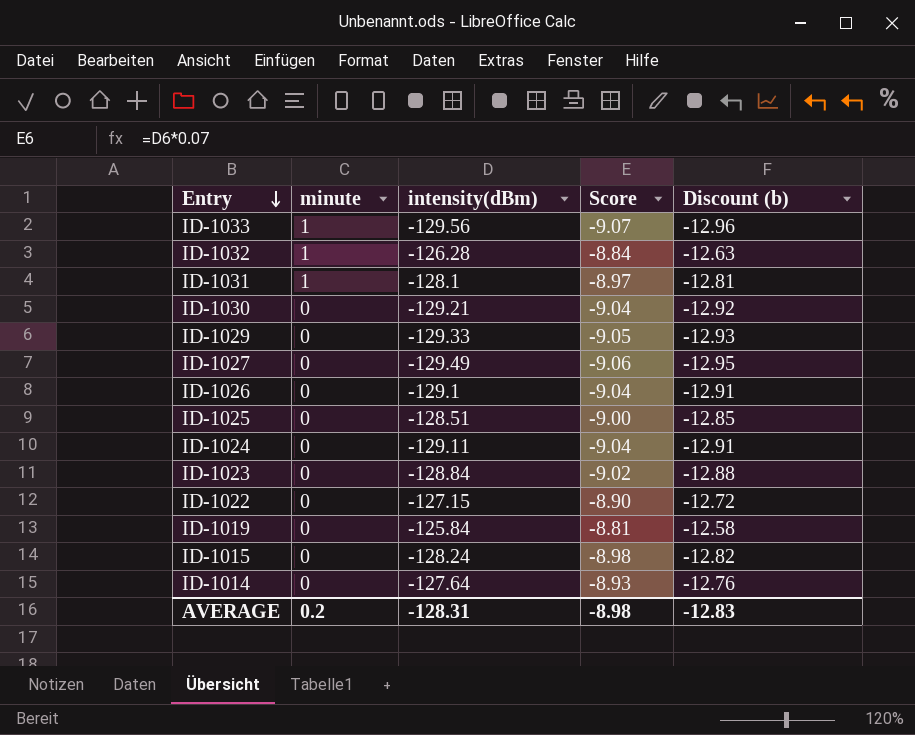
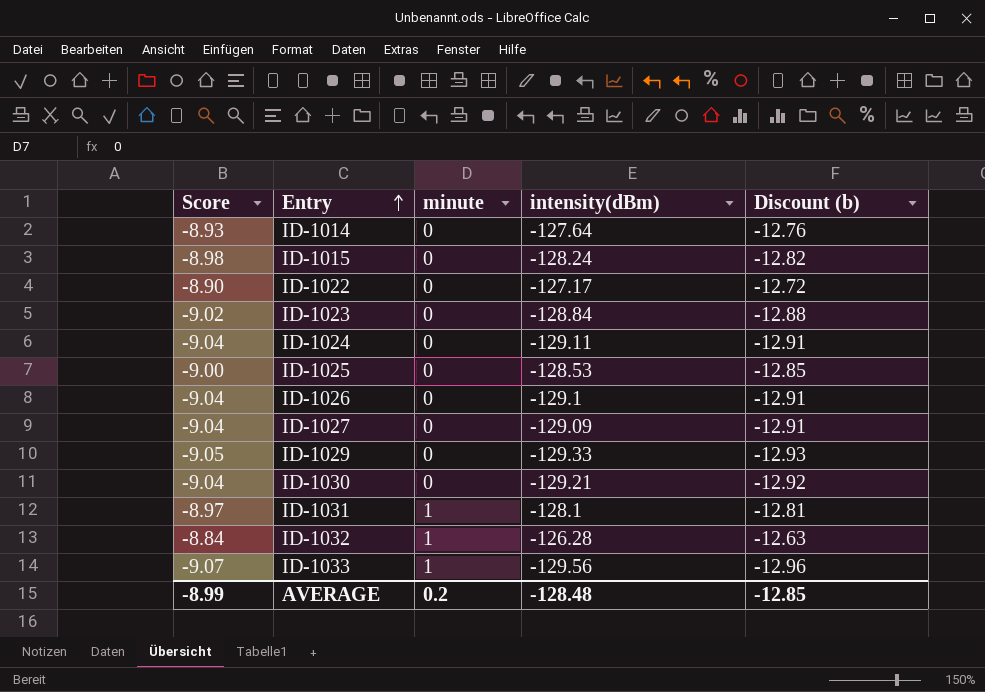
row order: Entry descending -> Entry ascending
column Score | position: 4 -> 1
row ID-1019: 0 | -125.84 | -8.81 | -12.58 -> none
ID-1022 | intensity(dBm): -127.15 -> -127.17
ID-1025 | intensity(dBm): -128.51 -> -128.53
ID-1027 | Score: -9.06 -> -9.04
ID-1027 | intensity(dBm): -129.49 -> -129.09
ID-1027 | Discount (b): -12.95 -> -12.91
AVERAGE | Score: -8.98 -> -8.99
AVERAGE | intensity(dBm): -128.31 -> -128.48
AVERAGE | Discount (b): -12.83 -> -12.85

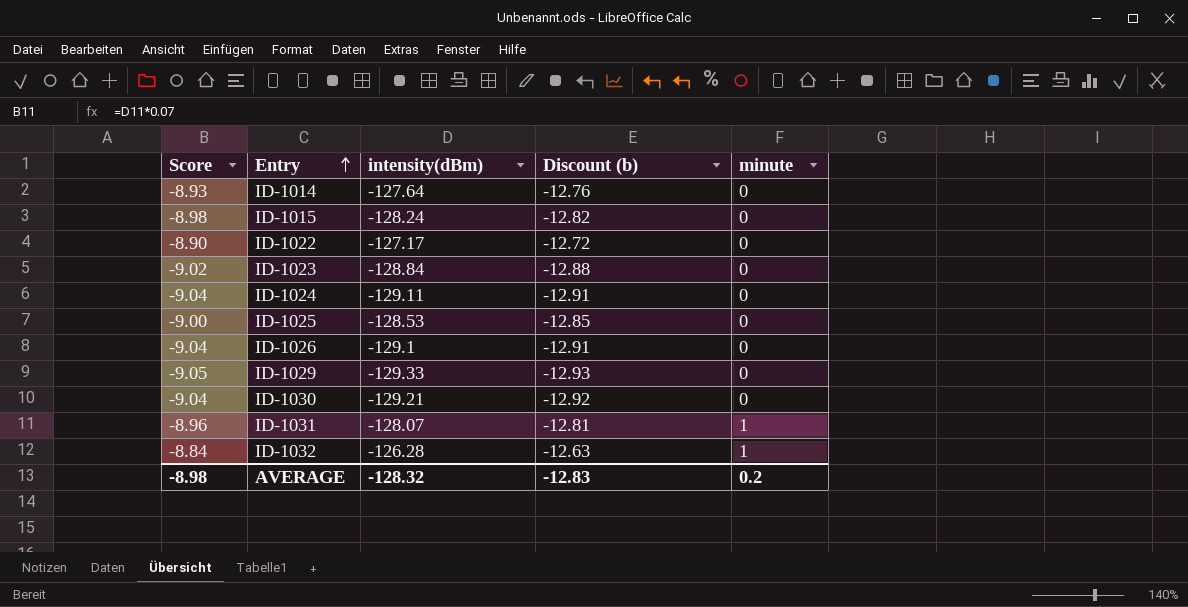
column minute | position: 3 -> 5
row ID-1027: -9.04 | 0 | -129.09 | -12.91 -> none
row ID-1033: -9.07 | 1 | -129.56 | -12.96 -> none
ID-1031 | Score: -8.97 -> -8.96
ID-1031 | intensity(dBm): -128.1 -> -128.07
AVERAGE | Score: -8.99 -> -8.98
AVERAGE | intensity(dBm): -128.48 -> -128.32
AVERAGE | Discount (b): -12.85 -> -12.83

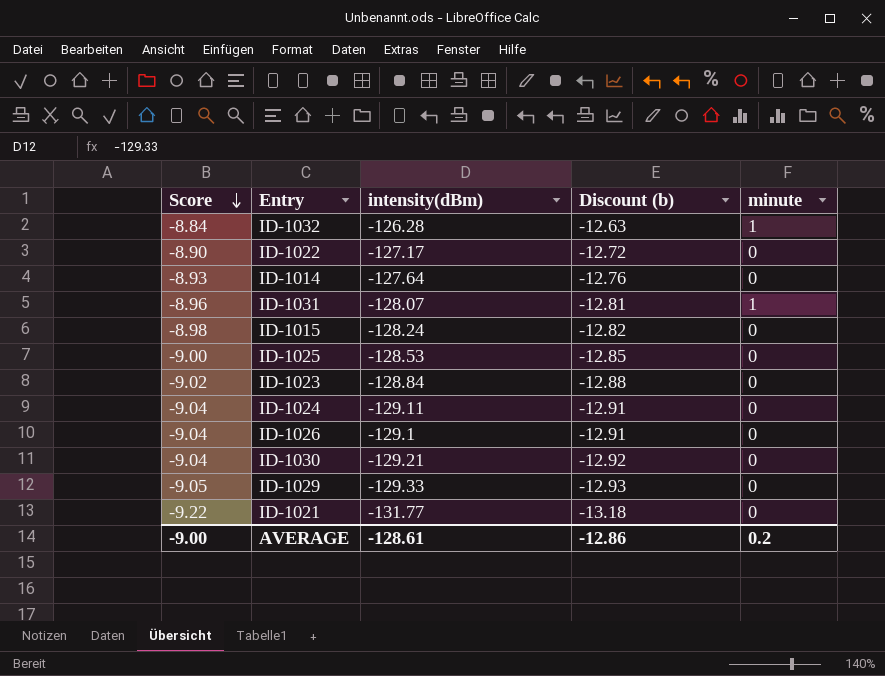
row order: Entry ascending -> Score descending
row ID-1021: none -> -9.22 | -131.77 | -13.18 | 0
AVERAGE | Score: -8.98 -> -9.00
AVERAGE | intensity(dBm): -128.32 -> -128.61
AVERAGE | Discount (b): -12.83 -> -12.86

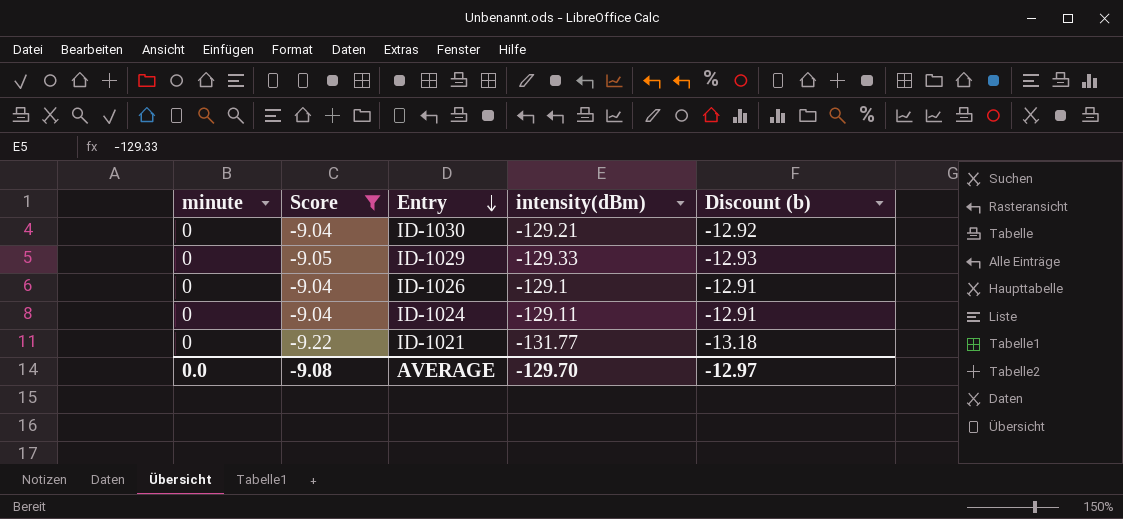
filter: none -> Score <= -9.04
row order: Score descending -> Entry descending
column minute | position: 5 -> 1
AVERAGE | minute: 0.2 -> 0.0
AVERAGE | Score: -9.00 -> -9.08
AVERAGE | intensity(dBm): -128.61 -> -129.70
AVERAGE | Discount (b): -12.86 -> -12.97

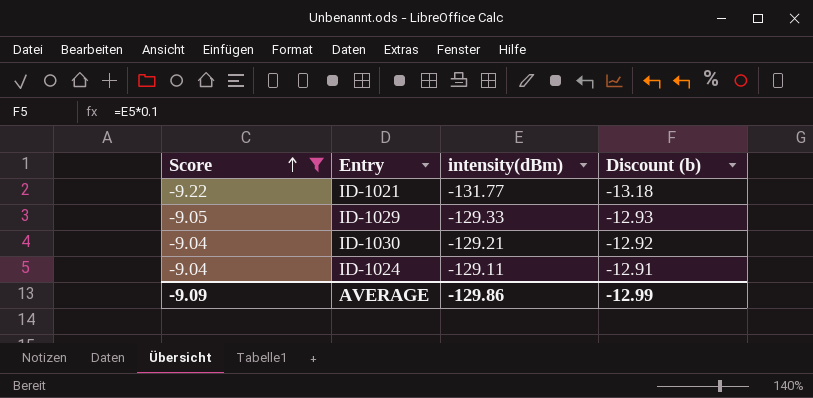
row order: Entry descending -> Score ascending
column minute | position: 1 -> none
row ID-1026: 0 | -9.04 | -129.1 | -12.91 -> none
AVERAGE | Score: -9.08 -> -9.09
AVERAGE | intensity(dBm): -129.70 -> -129.86
AVERAGE | Discount (b): -12.97 -> -12.99

